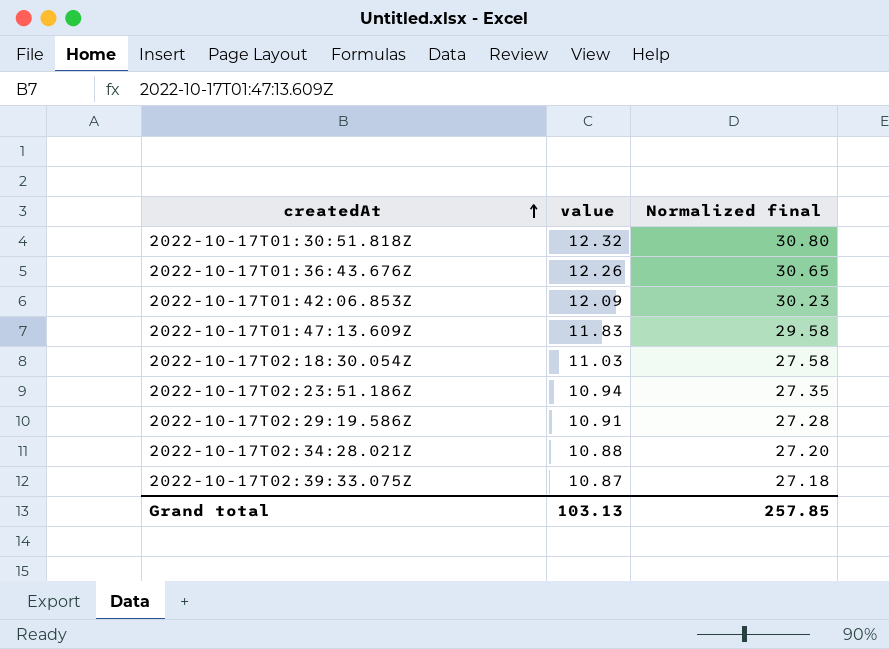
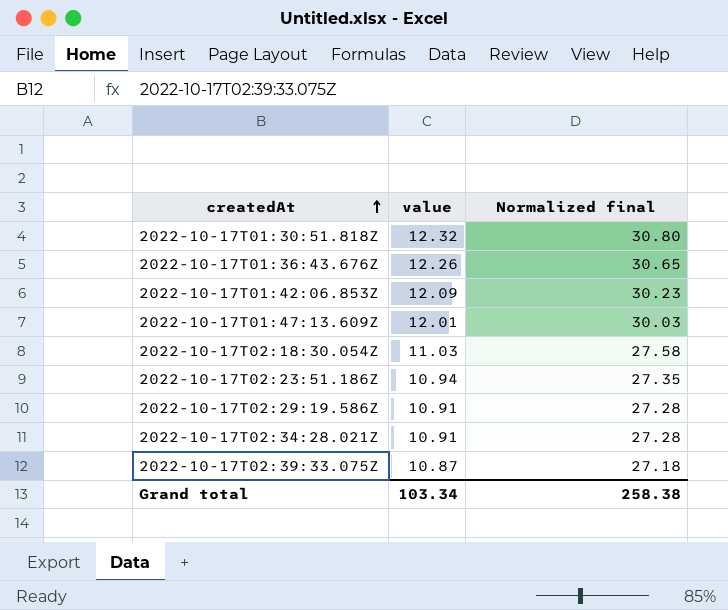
2022-10-17T01:47:13.609Z | value: 11.83 -> 12.01
2022-10-17T01:47:13.609Z | Normalized final: 29.58 -> 30.03
2022-10-17T02:34:28.021Z | value: 10.88 -> 10.91
2022-10-17T02:34:28.021Z | Normalized final: 27.20 -> 27.28
Grand total | value: 103.13 -> 103.34
Grand total | Normalized final: 257.85 -> 258.38

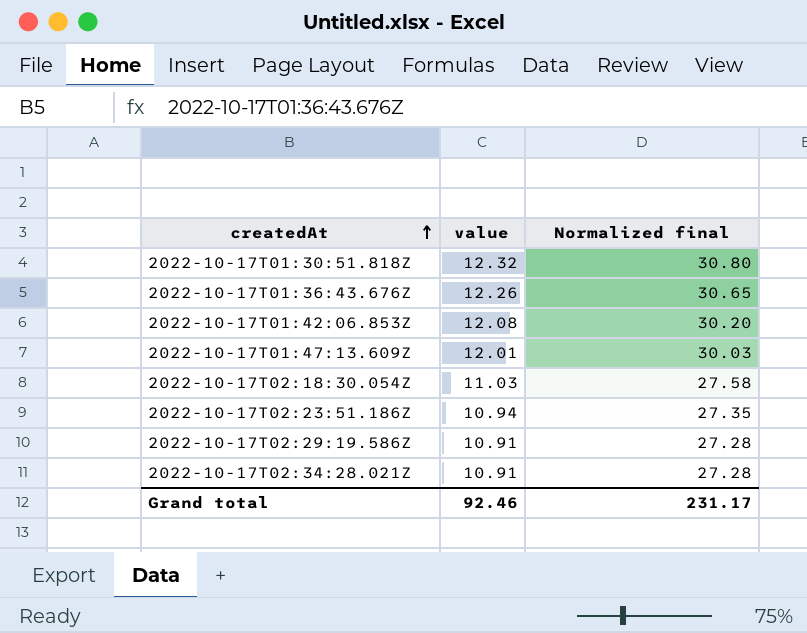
row 2022-10-17T02:39:33.075Z: 10.87 | 27.18 -> none
2022-10-17T01:42:06.853Z | value: 12.09 -> 12.08
2022-10-17T01:42:06.853Z | Normalized final: 30.23 -> 30.20
Grand total | value: 103.34 -> 92.46
Grand total | Normalized final: 258.38 -> 231.17

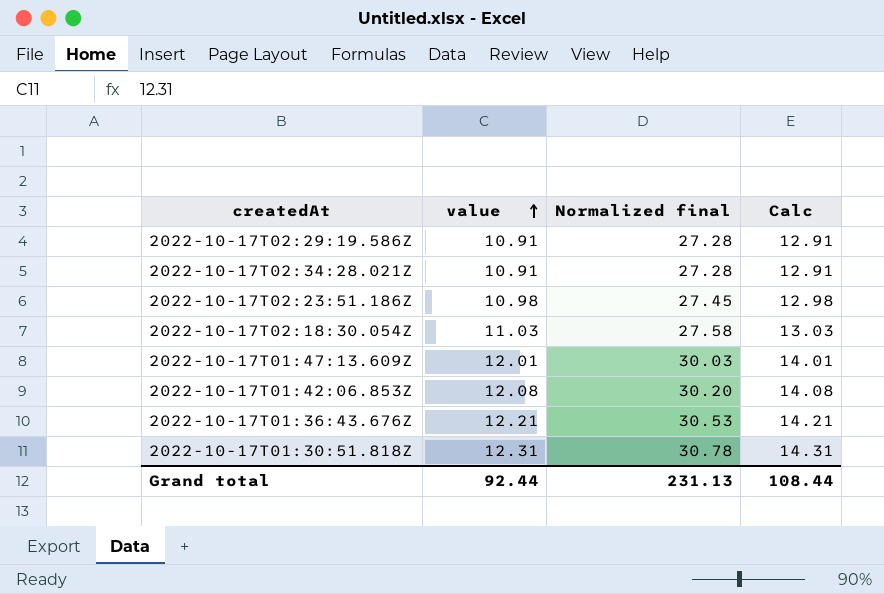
row order: createdAt ascending -> value ascending
column Calc | formula: none -> [value] + 2
2022-10-17T02:23:51.186Z | value: 10.94 -> 10.98
2022-10-17T02:23:51.186Z | Normalized final: 27.35 -> 27.45
2022-10-17T01:36:43.676Z | value: 12.26 -> 12.21
2022-10-17T01:36:43.676Z | Normalized final: 30.65 -> 30.53
2022-10-17T01:30:51.818Z | value: 12.32 -> 12.31
2022-10-17T01:30:51.818Z | Normalized final: 30.80 -> 30.78
Grand total | value: 92.46 -> 92.44
Grand total | Normalized final: 231.17 -> 231.13

